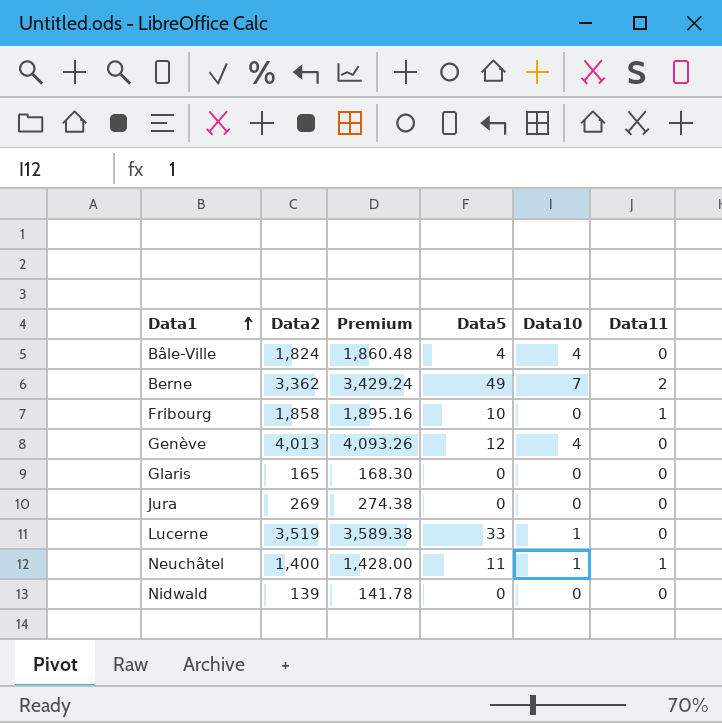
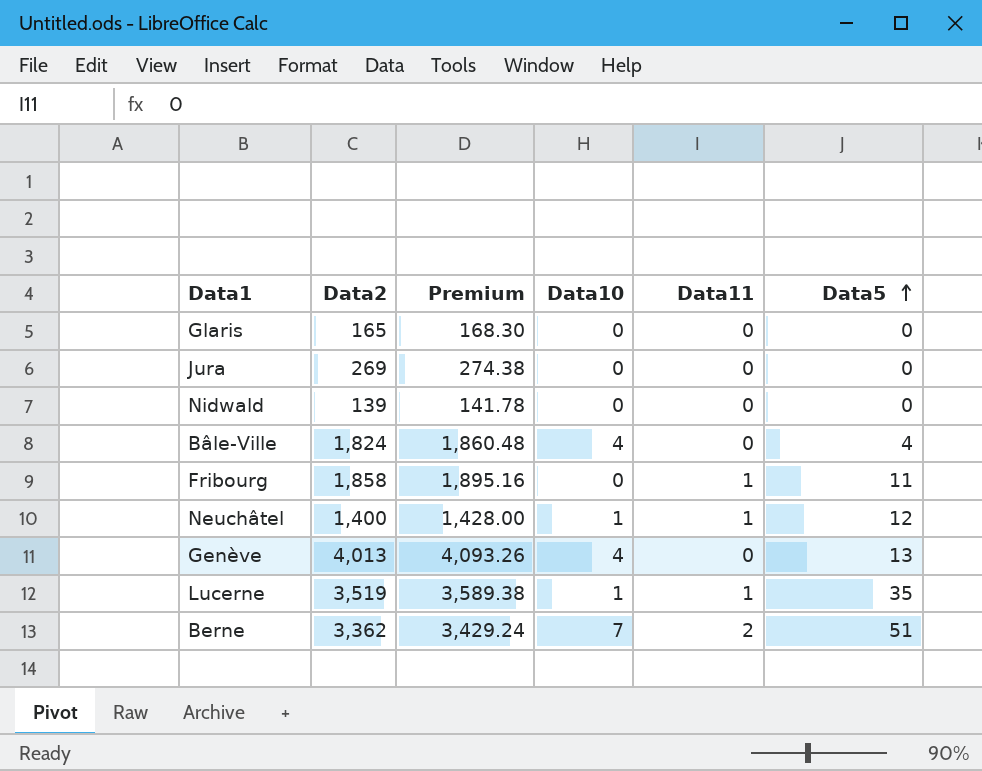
row order: Data1 ascending -> Data5 ascending
column Data5 | position: 4 -> 6
Fribourg | Data5: 10 -> 11
Neuchâtel | Data5: 11 -> 12
Genève | Data5: 12 -> 13
Lucerne | Data11: 0 -> 1
Lucerne | Data5: 33 -> 35
Berne | Data5: 49 -> 51

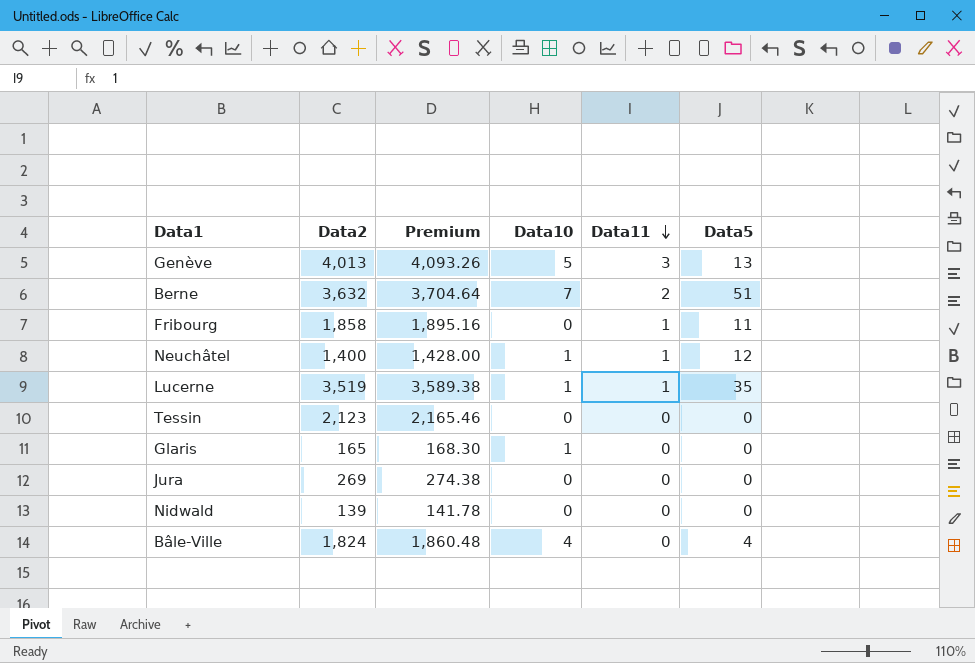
row order: Data5 ascending -> Data11 descending
Genève | Data10: 4 -> 5
Genève | Data11: 0 -> 3
Berne | Data2: 3,362 -> 3,632
Berne | Premium: 3,429.24 -> 3,704.64
row Tessin: none -> 2,123 | 2,165.46 | 0 | 0 | 0
Glaris | Data10: 0 -> 1

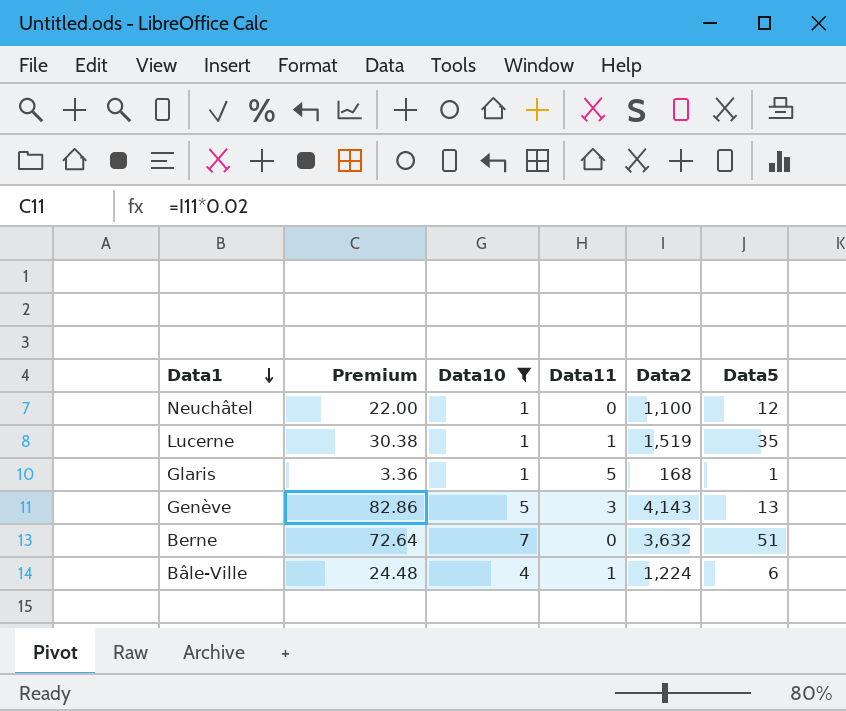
filter: none -> Data10 != 0
row order: Data11 descending -> Data1 descending
column Premium | formula: [Data2] * 1.02 -> [Data2] * 0.02
column Data2 | position: 2 -> 5
Neuchâtel | Data11: 1 -> 0
Neuchâtel | Data2: 1,400 -> 1,100
Lucerne | Data2: 3,519 -> 1,519
Glaris | Data11: 0 -> 5
Glaris | Data2: 165 -> 168
Glaris | Data5: 0 -> 1
Genève | Data2: 4,013 -> 4,143
Berne | Data11: 2 -> 0
Bâle-Ville | Data11: 0 -> 1
Bâle-Ville | Data2: 1,824 -> 1,224
Bâle-Ville | Data5: 4 -> 6

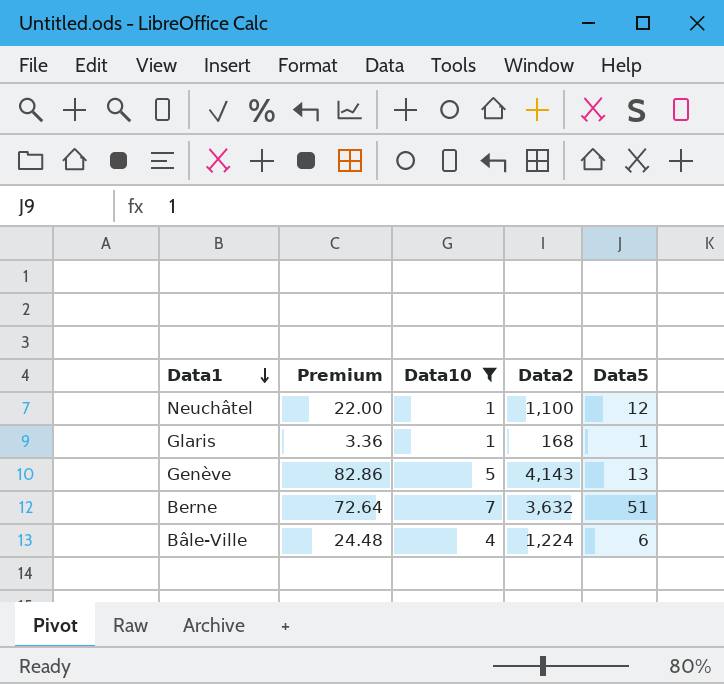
column Data11 | position: 4 -> none
row Lucerne: 30.38 | 1 | 1 | 1,519 | 35 -> none

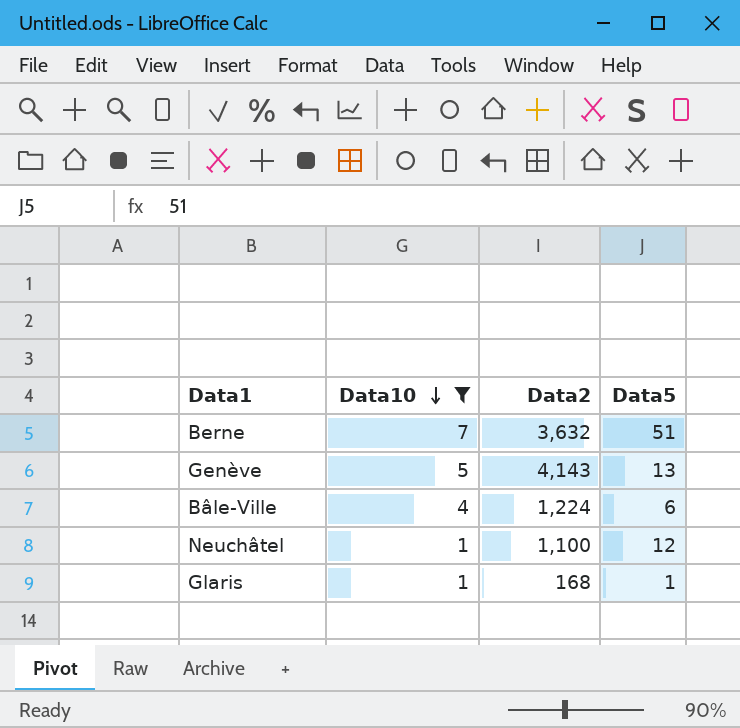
row order: Data1 descending -> Data10 descending
column Premium | formula: [Data2] * 0.02 -> none

